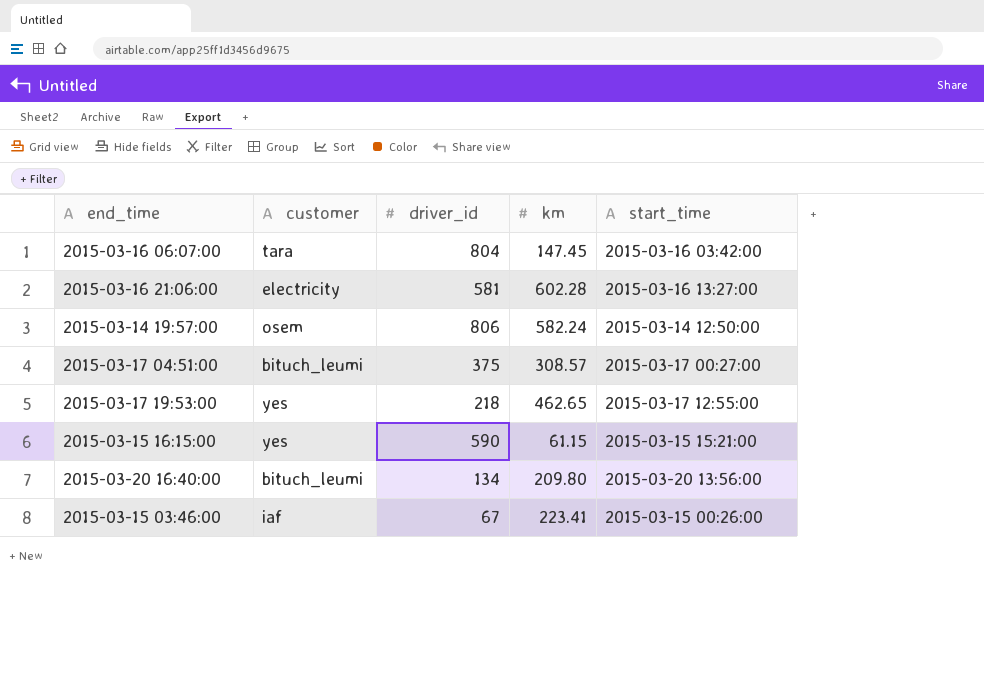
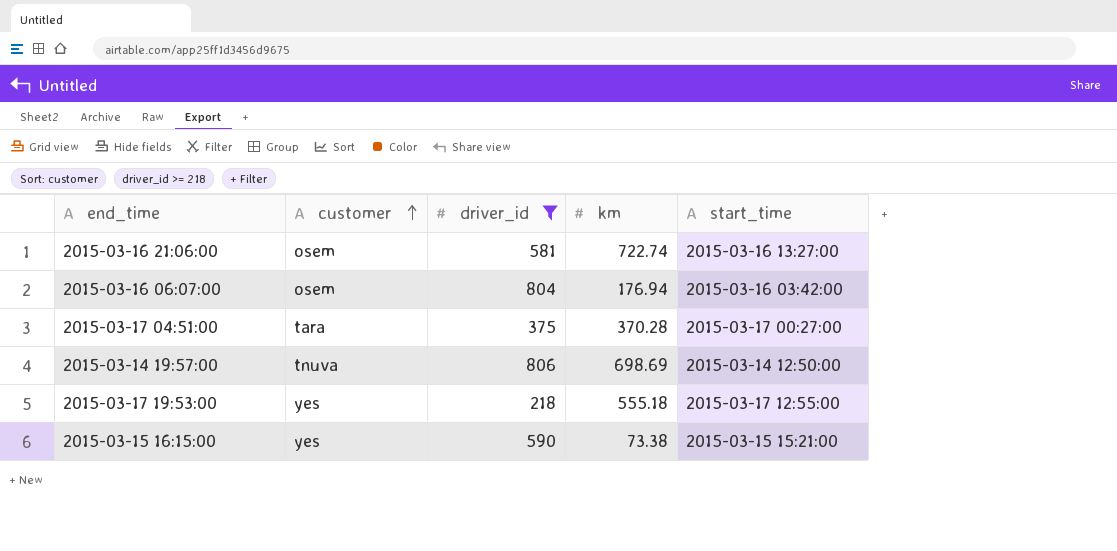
filter: none -> driver_id >= 218
row order: none -> customer ascending
2015-03-16 21:06:00 | customer: electricity -> osem
2015-03-16 21:06:00 | km: 602.28 -> 722.74
2015-03-16 06:07:00 | customer: tara -> osem
2015-03-16 06:07:00 | km: 147.45 -> 176.94
2015-03-17 04:51:00 | customer: bituch_leumi -> tara
2015-03-17 04:51:00 | km: 308.57 -> 370.28
2015-03-14 19:57:00 | customer: osem -> tnuva
2015-03-14 19:57:00 | km: 582.24 -> 698.69
2015-03-17 19:53:00 | km: 462.65 -> 555.18
2015-03-15 16:15:00 | km: 61.15 -> 73.38

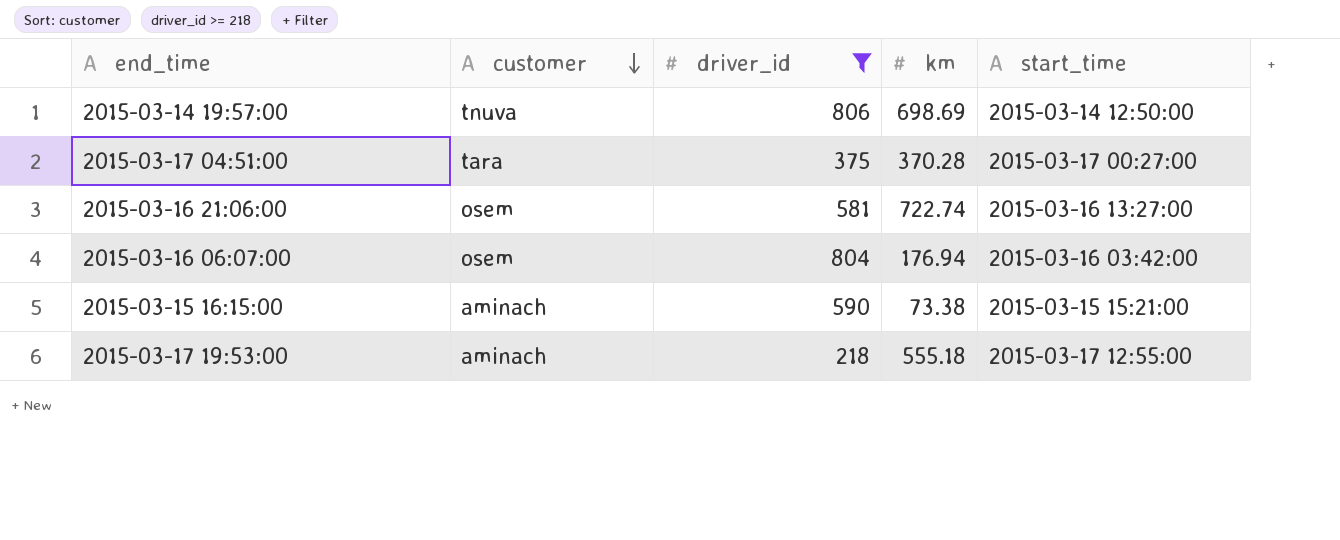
row order: customer ascending -> customer descending
2015-03-15 16:15:00 | customer: yes -> aminach
2015-03-17 19:53:00 | customer: yes -> aminach

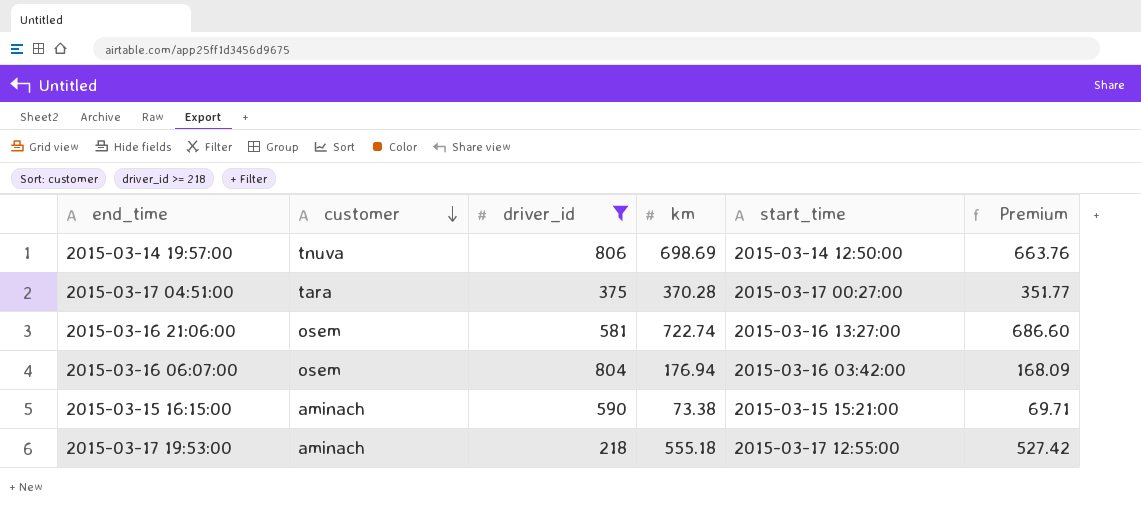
column Premium | formula: none -> [km] * 0.95

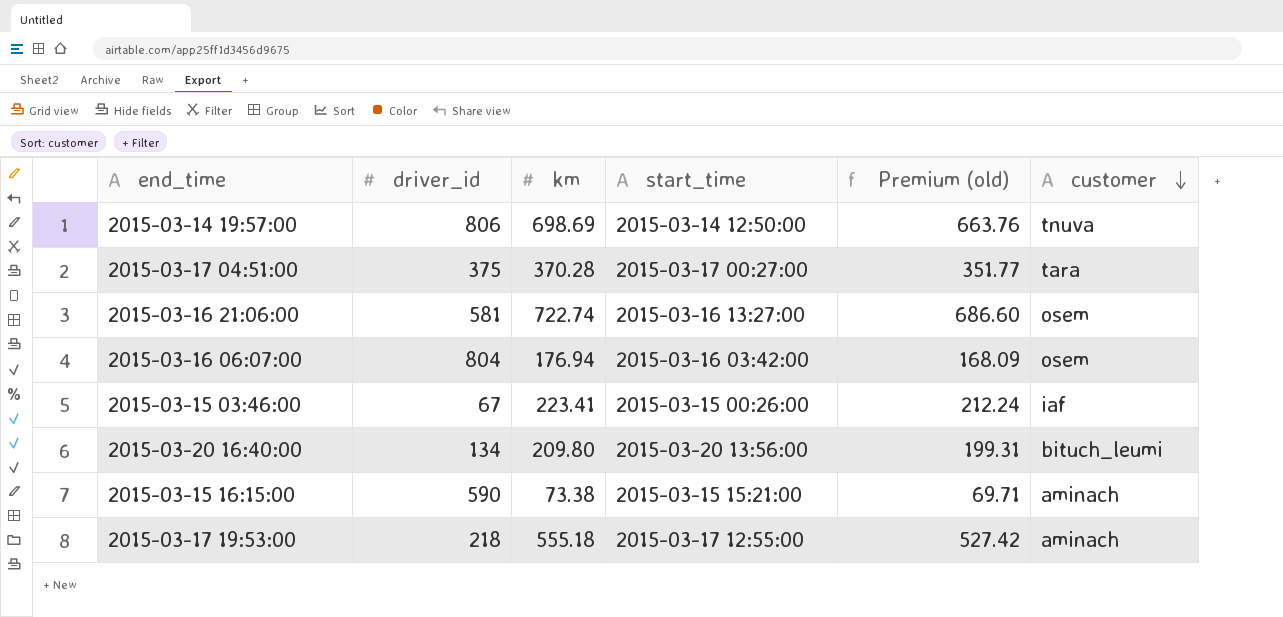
filter: driver_id >= 218 -> none
column name: Premium -> Premium (old)
column customer | position: 2 -> 6

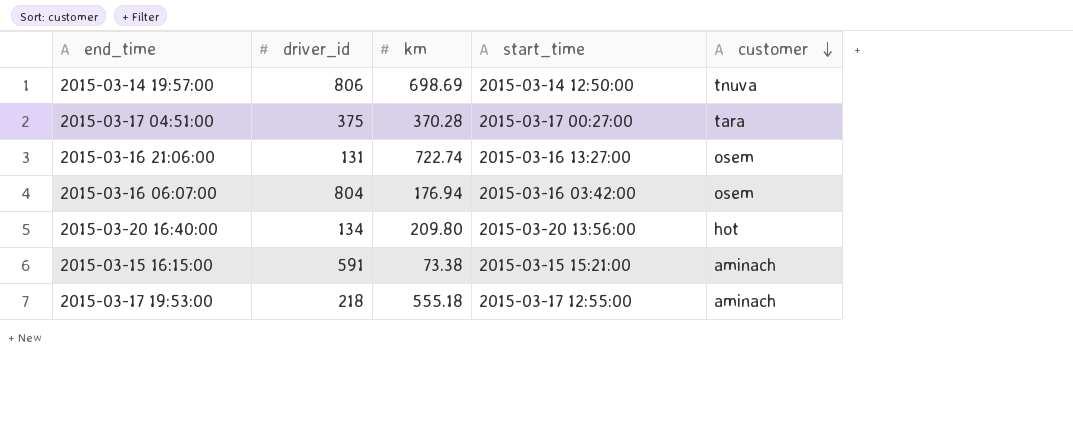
column Premium (old) | formula: [km] * 0.95 -> none
row 2015-03-15 03:46:00: 67 | 223.41 | 2015-03-15 00:26:00 | 212.24 | iaf -> none
2015-03-16 21:06:00 | driver_id: 581 -> 131
2015-03-20 16:40:00 | customer: bituch_leumi -> hot
2015-03-15 16:15:00 | driver_id: 590 -> 591

